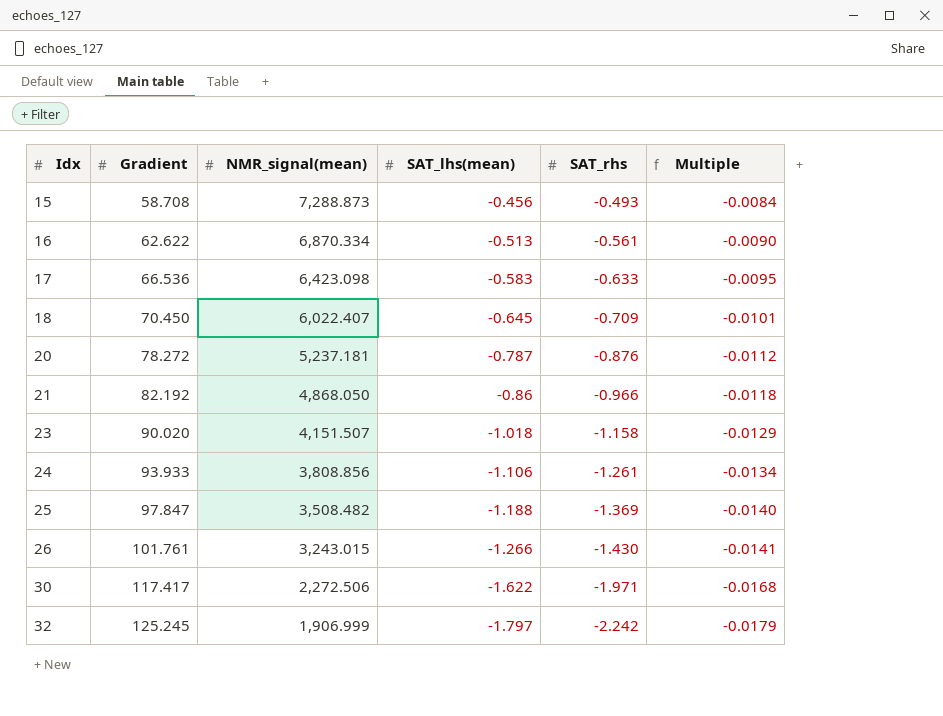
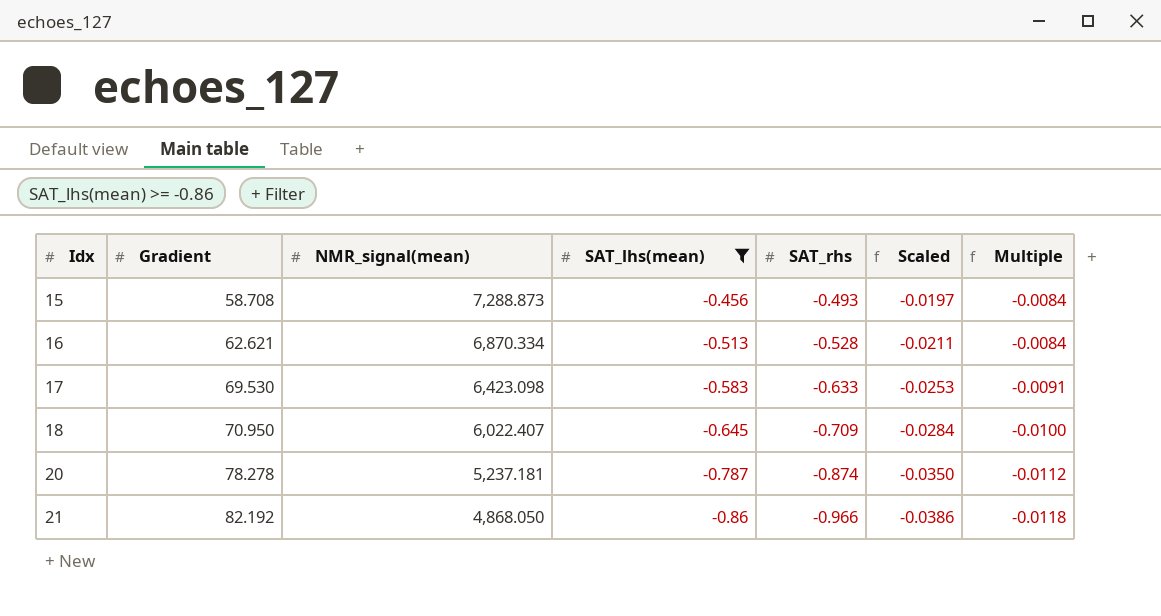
filter: none -> SAT_lhs(mean) >= -0.86
column Scaled | formula: none -> [SAT_rhs] * 0.04
16 | Gradient: 62.622 -> 62.621
16 | SAT_rhs: -0.561 -> -0.528
16 | Multiple: -0.0090 -> -0.0084
17 | Gradient: 66.536 -> 69.530
17 | Multiple: -0.0095 -> -0.0091
18 | Gradient: 70.450 -> 70.950
18 | Multiple: -0.0101 -> -0.0100
20 | Gradient: 78.272 -> 78.278
20 | SAT_rhs: -0.876 -> -0.874

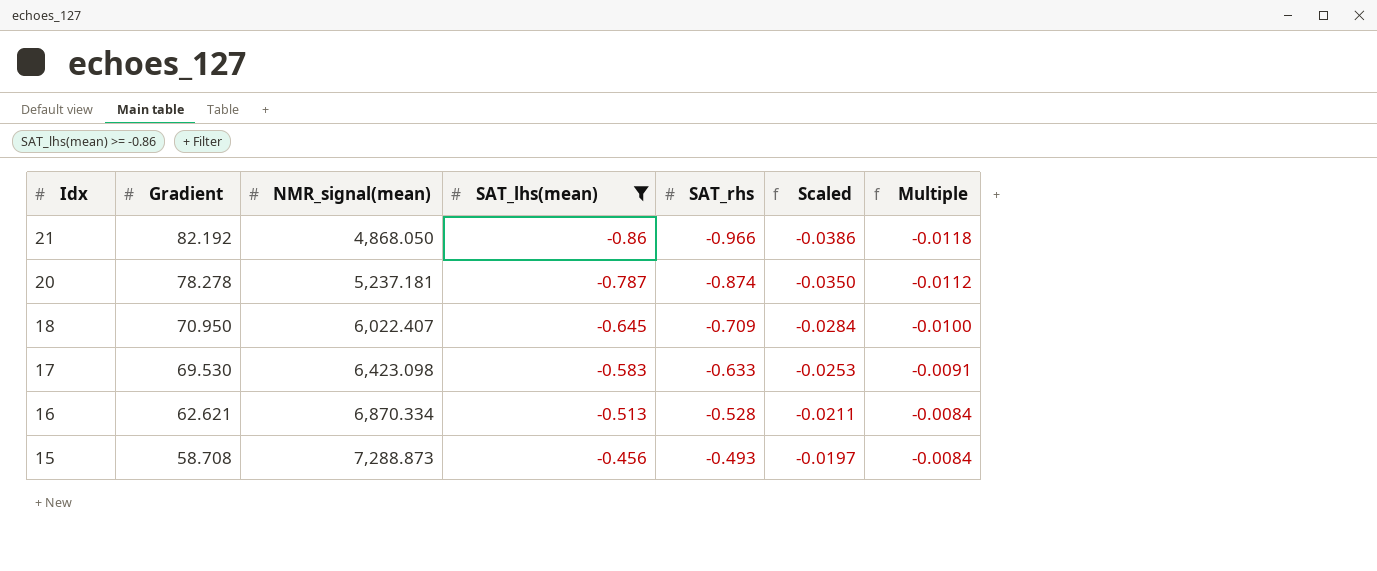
row order: Idx ascending -> Idx descending

